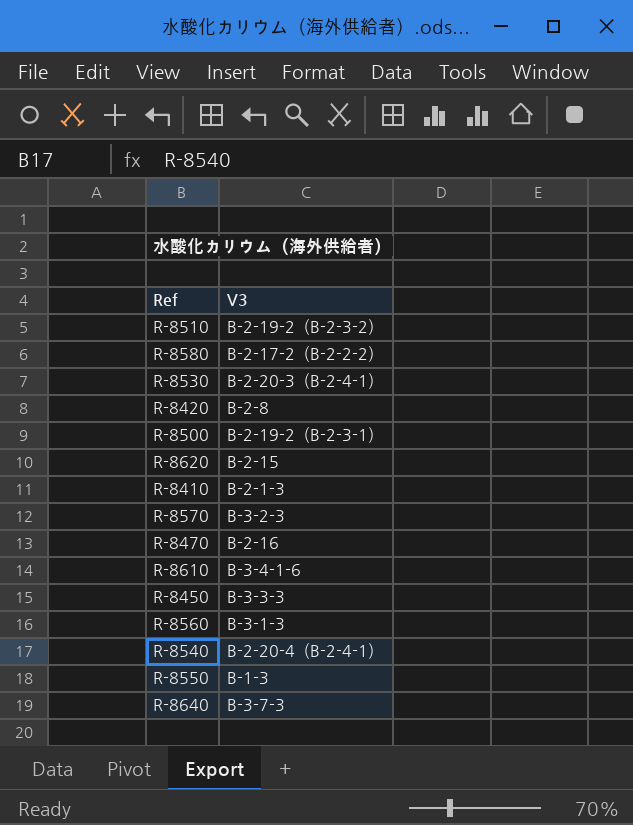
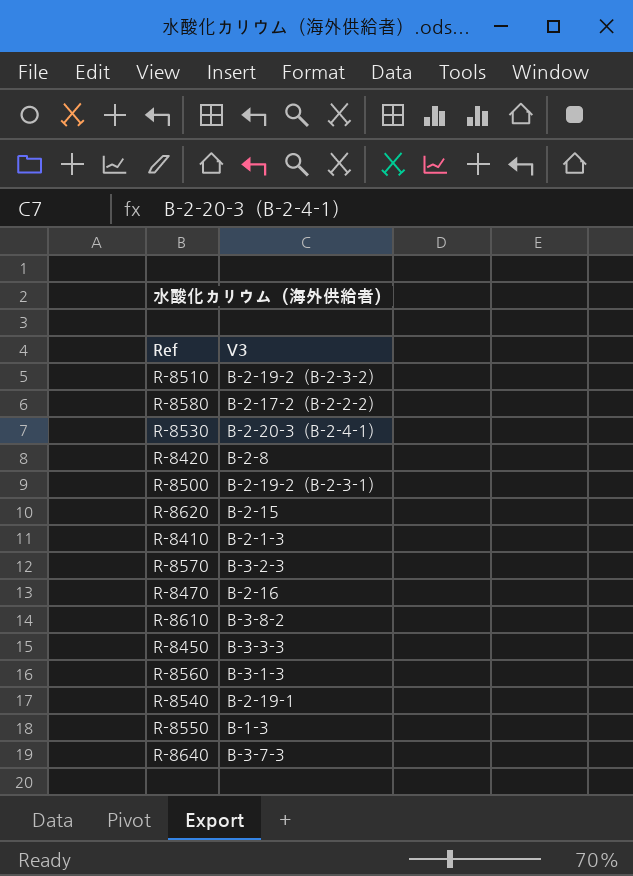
R-8610 | V3: B-3-4-1-6 -> B-3-8-2
R-8540 | V3: B-2-20-4（B-2-4-1） -> B-2-19-1

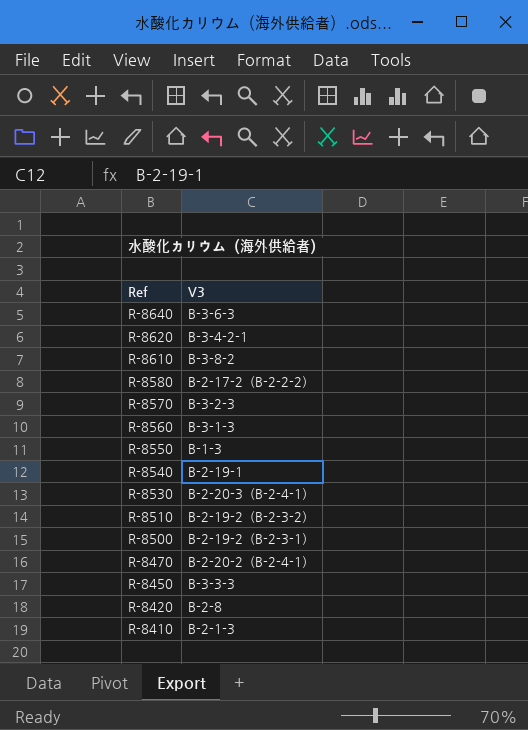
row order: none -> Ref descending
R-8640 | V3: B-3-7-3 -> B-3-6-3
R-8620 | V3: B-2-15 -> B-3-4-2-1
R-8470 | V3: B-2-16 -> B-2-20-2（B-2-4-1）

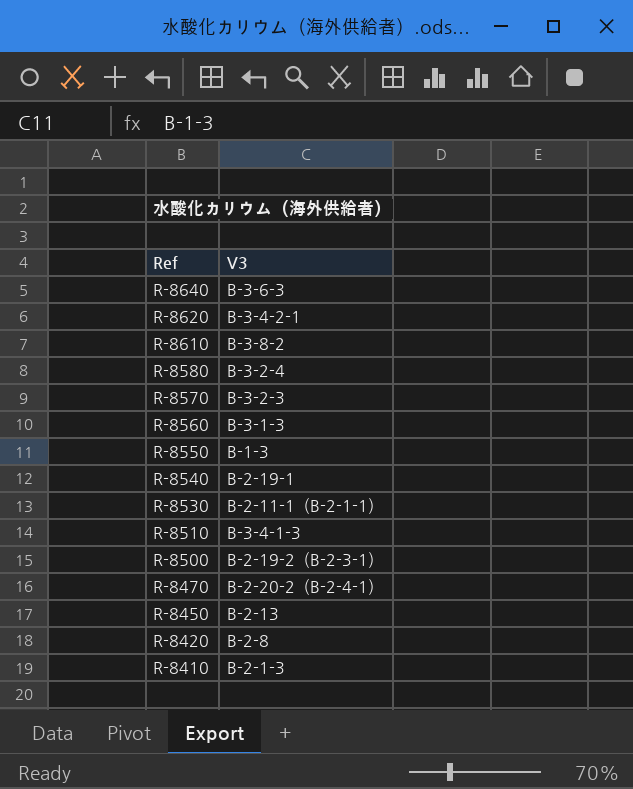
R-8580 | V3: B-2-17-2（B-2-2-2） -> B-3-2-4
R-8530 | V3: B-2-20-3（B-2-4-1） -> B-2-11-1（B-2-1-1）
R-8510 | V3: B-2-19-2（B-2-3-2） -> B-3-4-1-3
R-8450 | V3: B-3-3-3 -> B-2-13

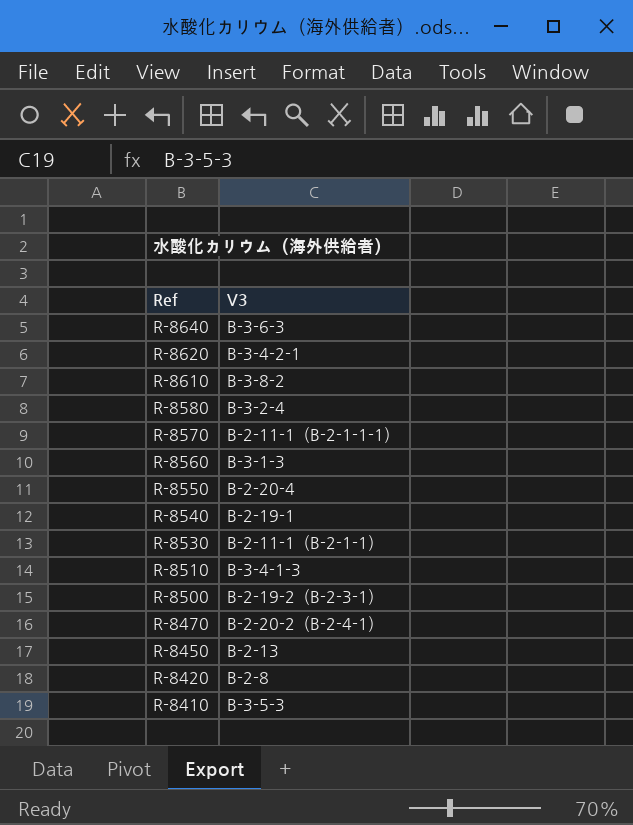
R-8570 | V3: B-3-2-3 -> B-2-11-1（B-2-1-1-1）
R-8550 | V3: B-1-3 -> B-2-20-4
R-8410 | V3: B-2-1-3 -> B-3-5-3

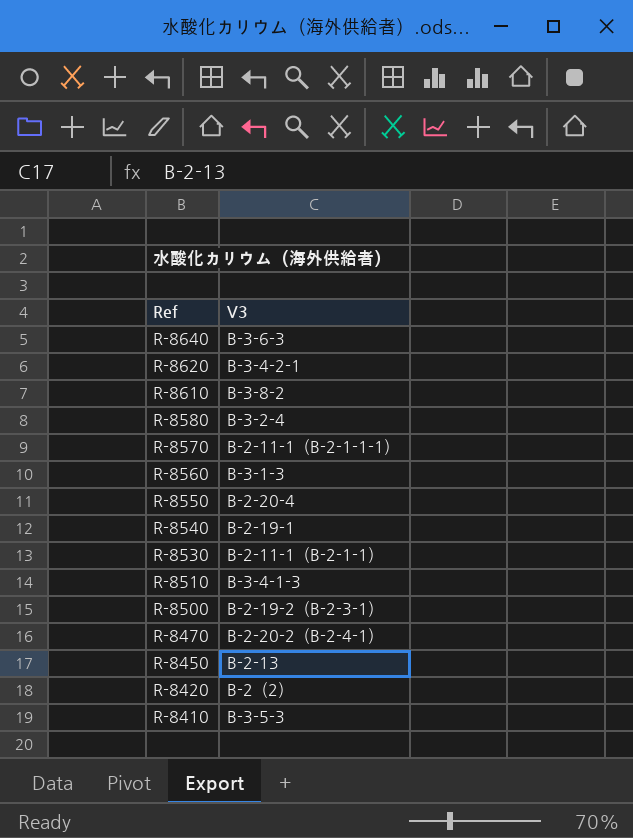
R-8420 | V3: B-2-8 -> B-2（2）

